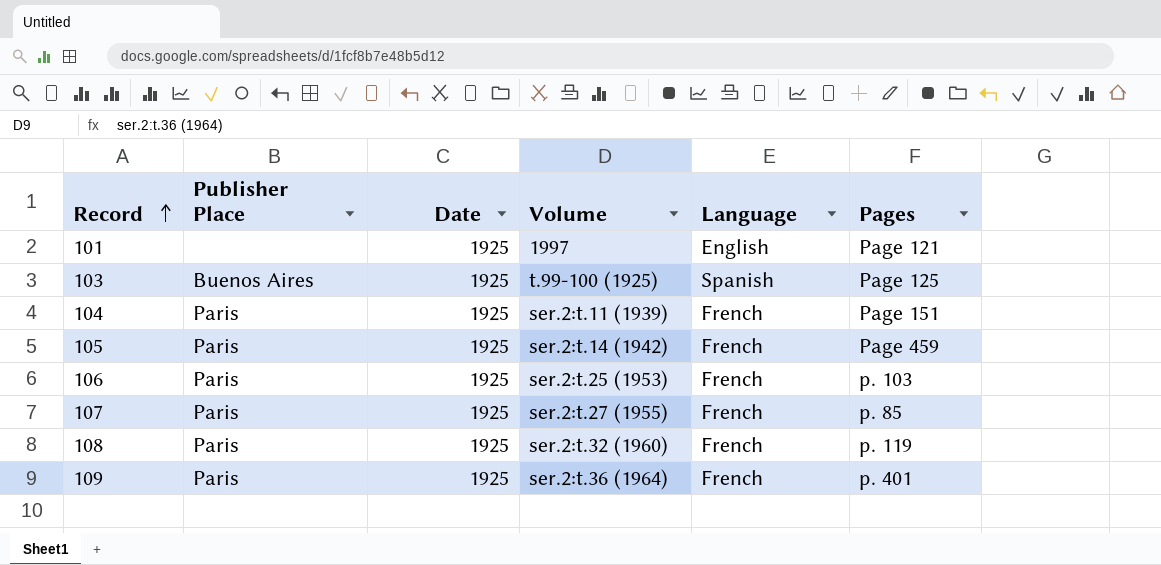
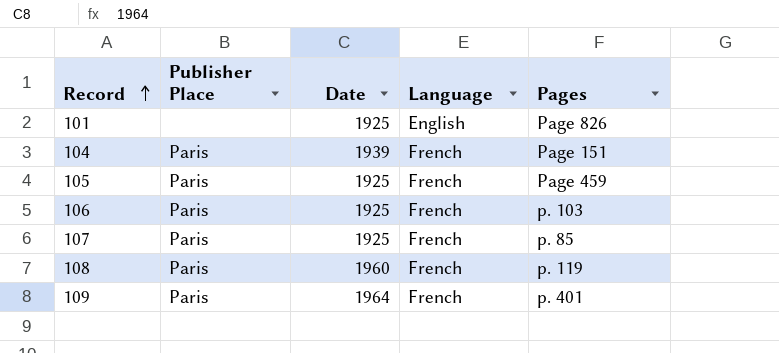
column Volume | position: 4 -> none
row 103: Buenos Aires | 1925 | t.99-100 (1925) | Spanish | Page 125 -> none
101 | Pages: Page 121 -> Page 826
104 | Date: 1925 -> 1939
108 | Date: 1925 -> 1960
109 | Date: 1925 -> 1964

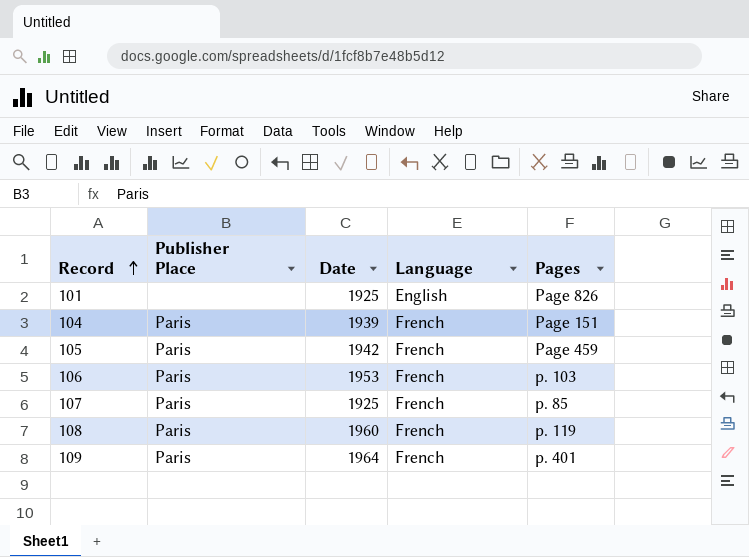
105 | Date: 1925 -> 1942
106 | Date: 1925 -> 1953

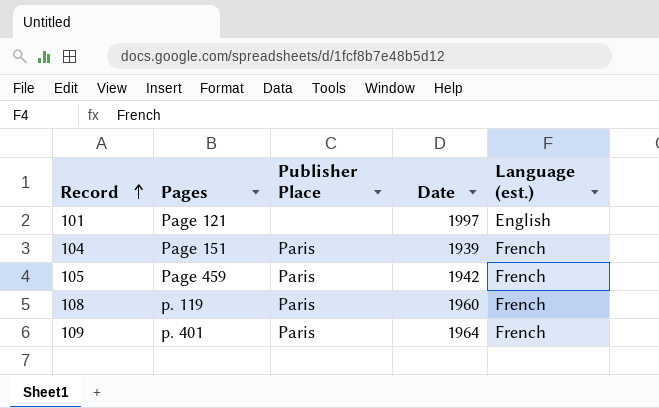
column Pages | position: 5 -> 2
column name: Language -> Language (est.)
row 106: Paris | 1953 | French | p. 103 -> none
row 107: Paris | 1925 | French | p. 85 -> none
101 | Pages: Page 826 -> Page 121
101 | Date: 1925 -> 1997

